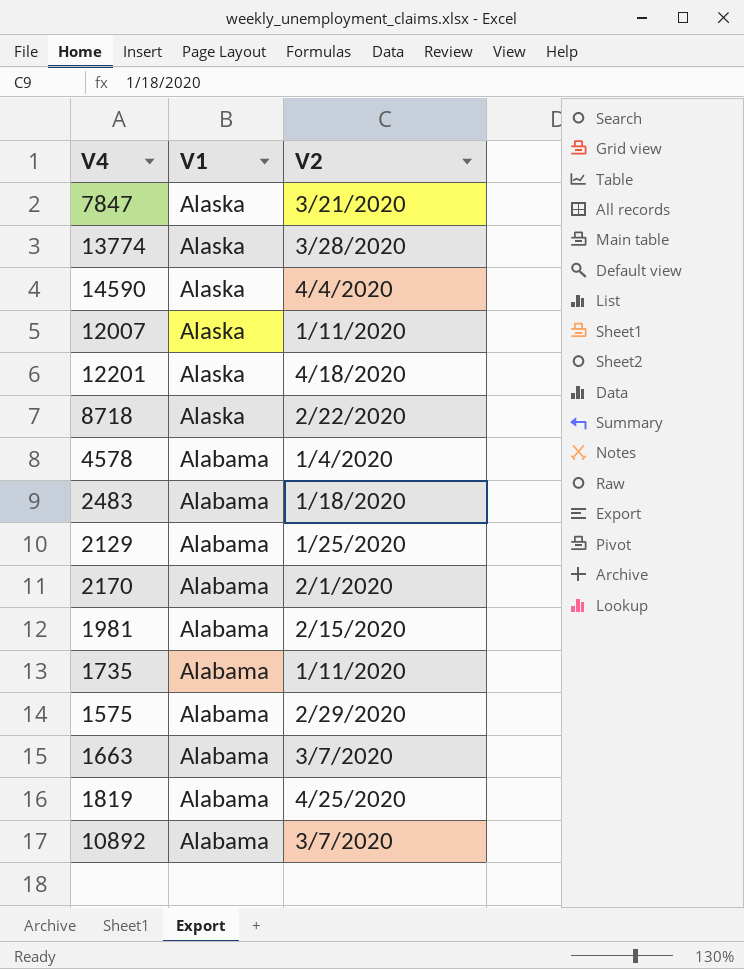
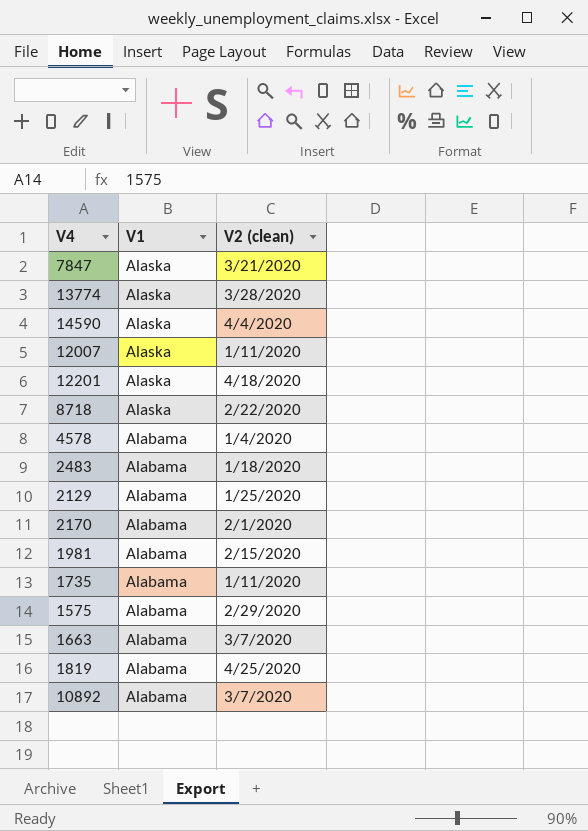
column name: V2 -> V2 (clean)

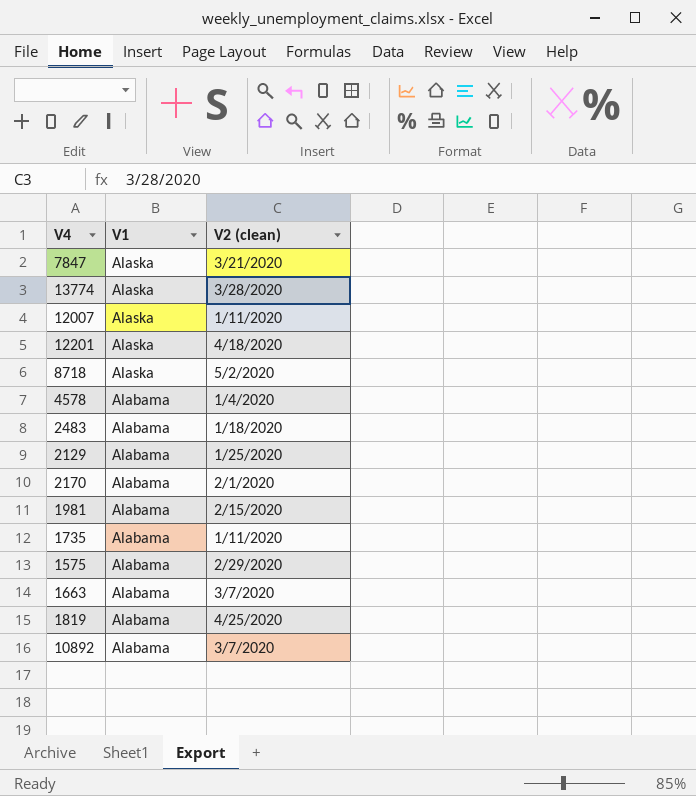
row 14590: Alaska | 4/4/2020 -> none
8718 | V2 (clean): 2/22/2020 -> 5/2/2020

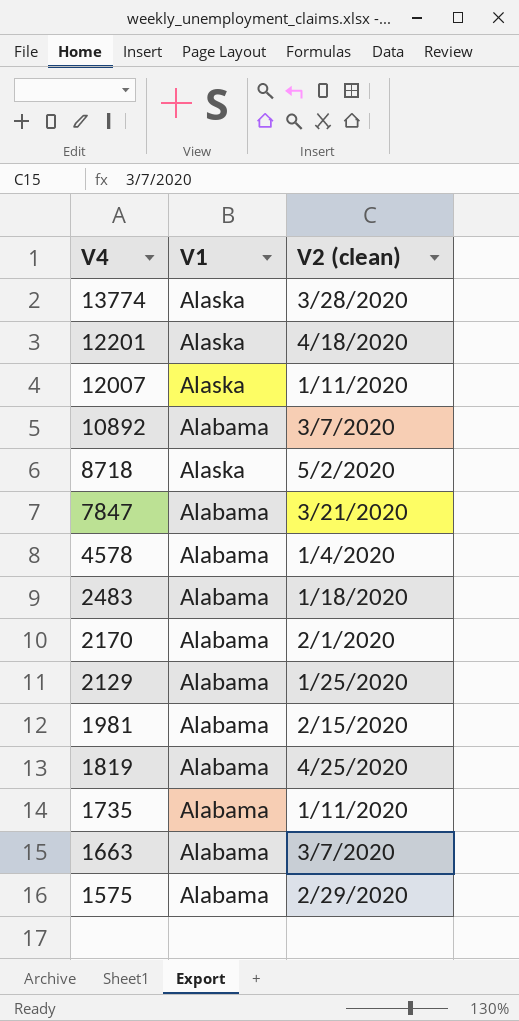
row order: V1 descending -> V4 descending
7847 | V1: Alaska -> Alabama

